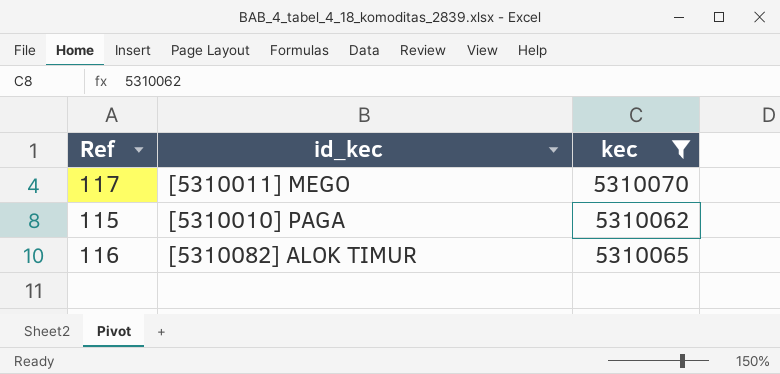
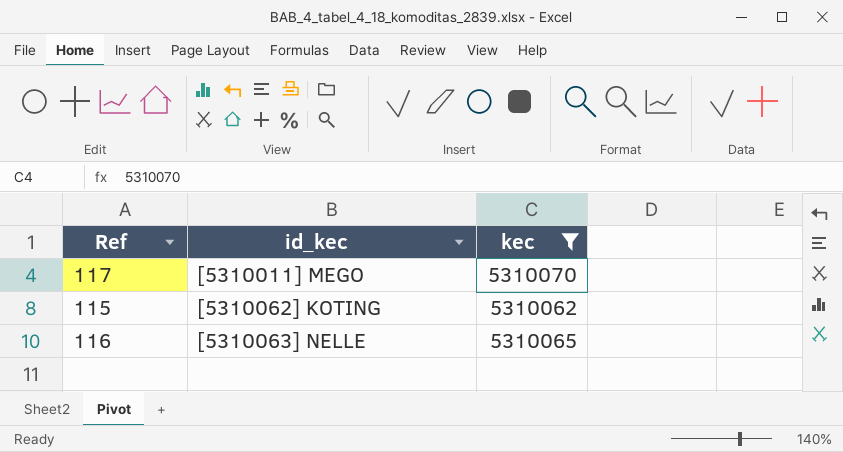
115 | id_kec: [5310010] PAGA -> [5310062] KOTING
116 | id_kec: [5310082] ALOK TIMUR -> [5310063] NELLE

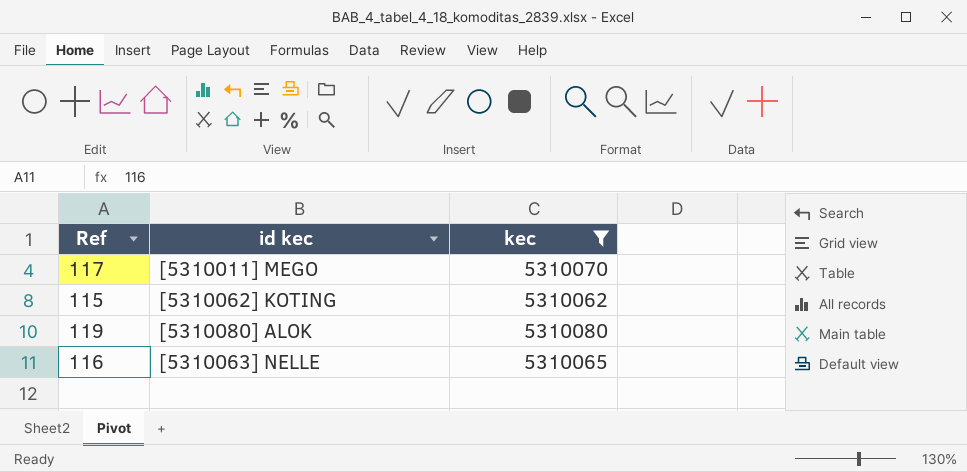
column name: id_kec -> id kec
row 119: none -> [5310080] ALOK | 5310080

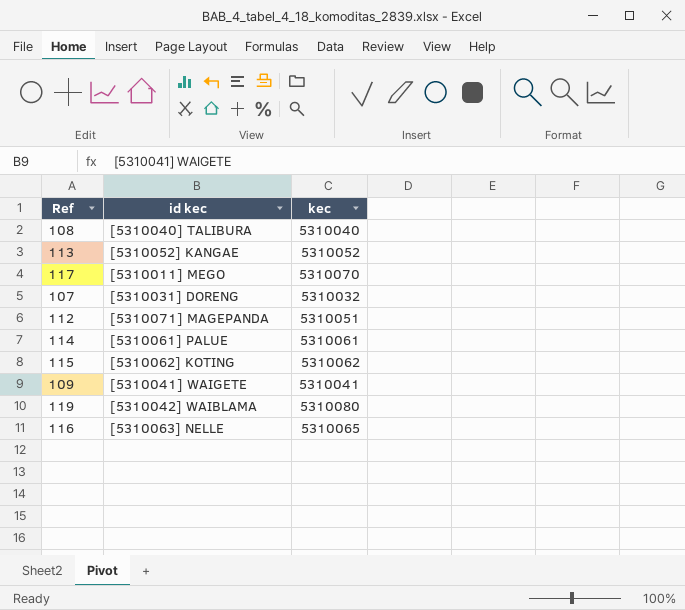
filter: kec >= 5310062 -> none
119 | id kec: [5310080] ALOK -> [5310042] WAIBLAMA

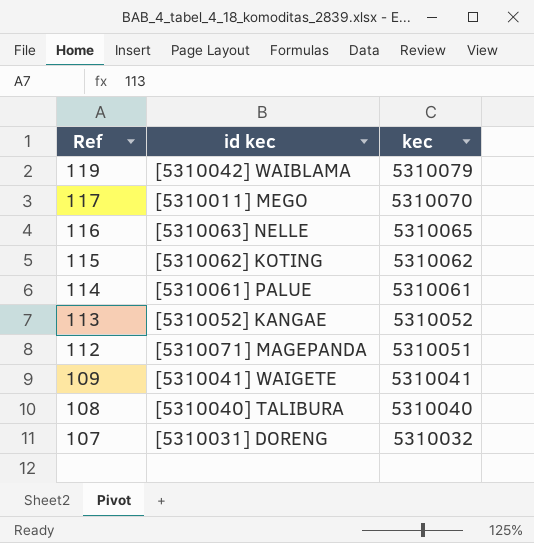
row order: none -> Ref descending
119 | kec: 5310080 -> 5310079

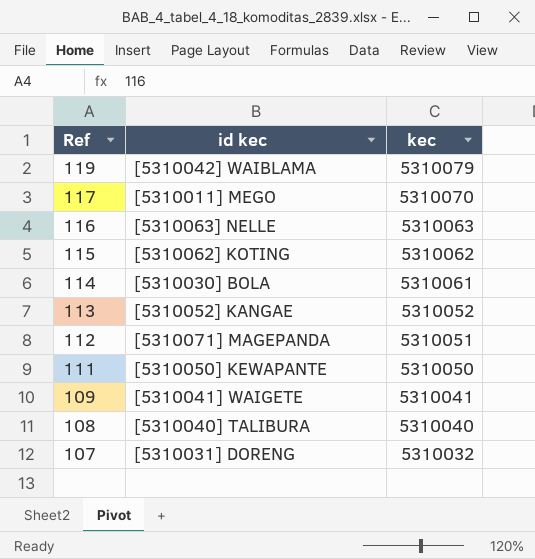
116 | kec: 5310065 -> 5310063
114 | id kec: [5310061] PALUE -> [5310030] BOLA
row 111: none -> [5310050] KEWAPANTE | 5310050

